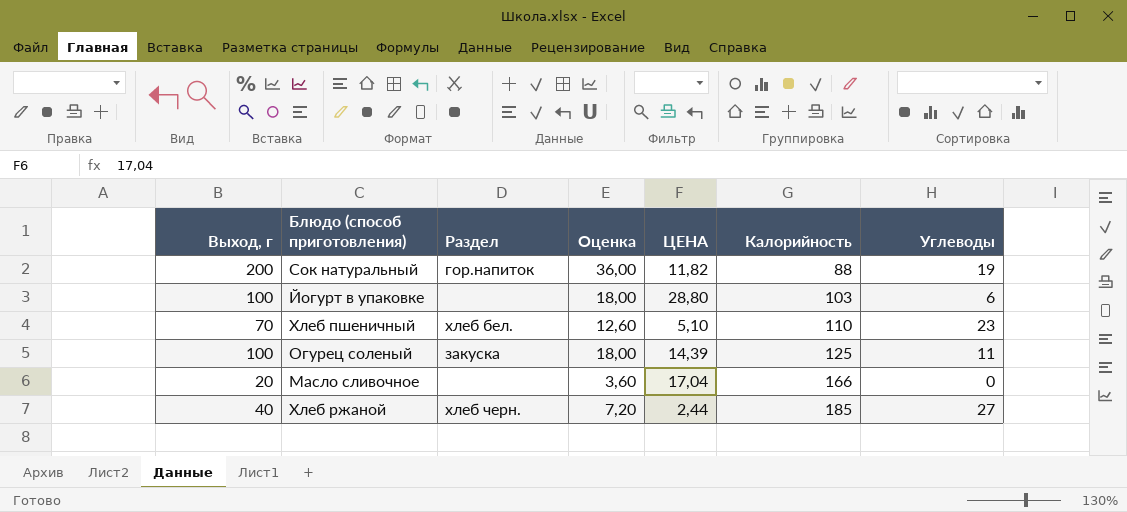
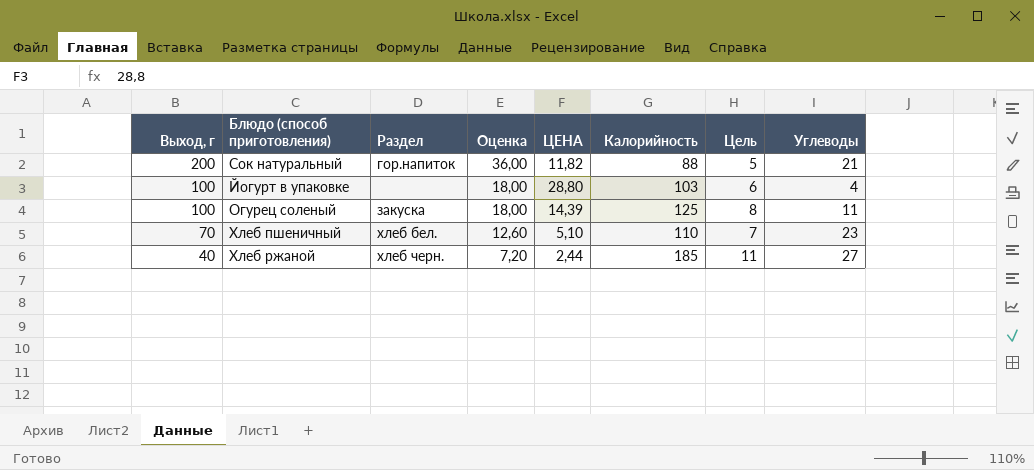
row order: Калорийность ascending -> Выход, г descending
column Цель | formula: none -> [Калорийность] * 0,06
row Масло сливочное: 20 | none | 3,60 | 17,04 | 166 | 0 -> none
Сок натуральный | Углеводы: 19 -> 21
Йогурт в упаковке | Углеводы: 6 -> 4

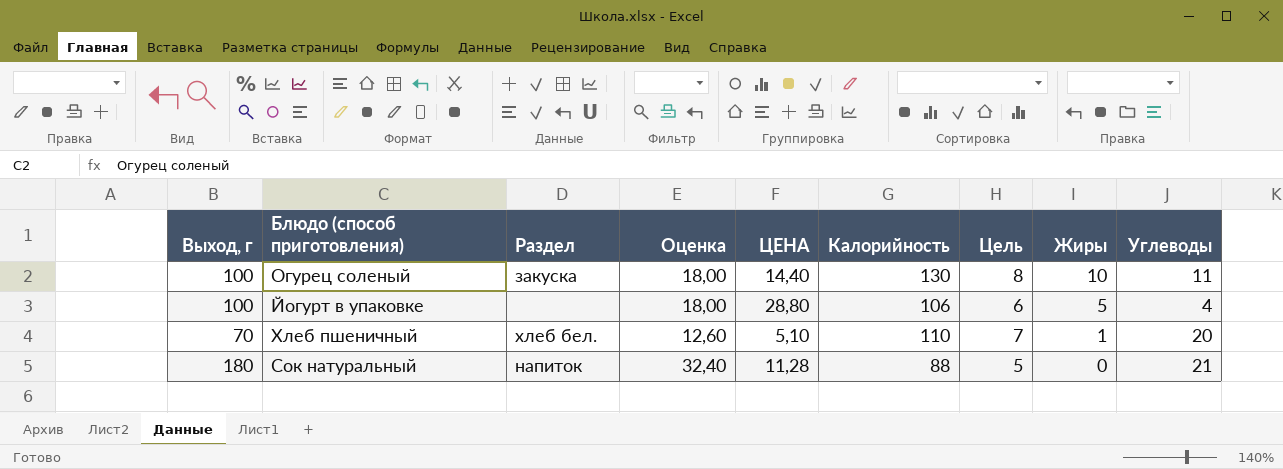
row order: Выход, г descending -> Жиры descending
column Жиры | position: none -> 8
row Хлеб ржаной: 40 | хлеб черн. | 7,20 | 2,44 | 185 | 11 | 27 -> none
Огурец соленый | ЦЕНА: 14,39 -> 14,40
Огурец соленый | Калорийность: 125 -> 130
Йогурт в упаковке | Калорийность: 103 -> 106
Хлеб пшеничный | Углеводы: 23 -> 20
Сок натуральный | Выход, г: 200 -> 180
Сок натуральный | Раздел: гор.напиток -> напиток
Сок натуральный | Оценка: 36,00 -> 32,40
Сок натуральный | ЦЕНА: 11,82 -> 11,28

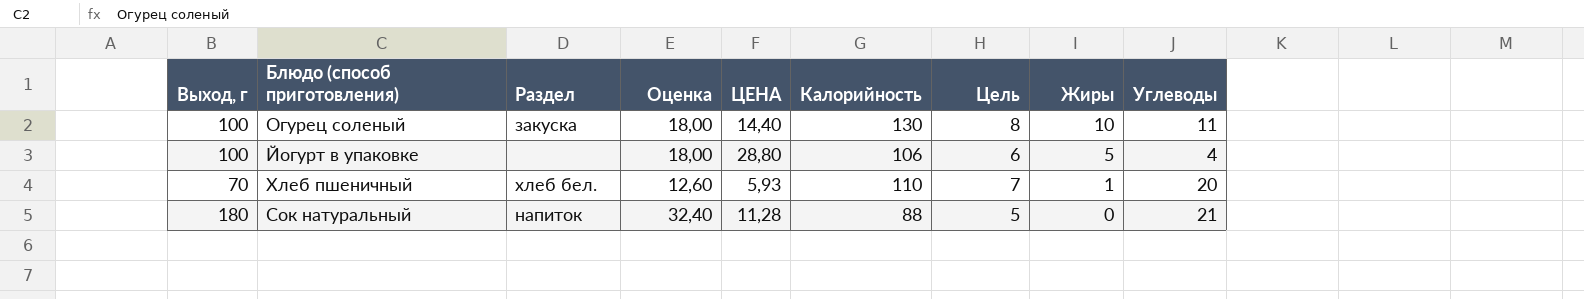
Хлеб пшеничный | ЦЕНА: 5,10 -> 5,93

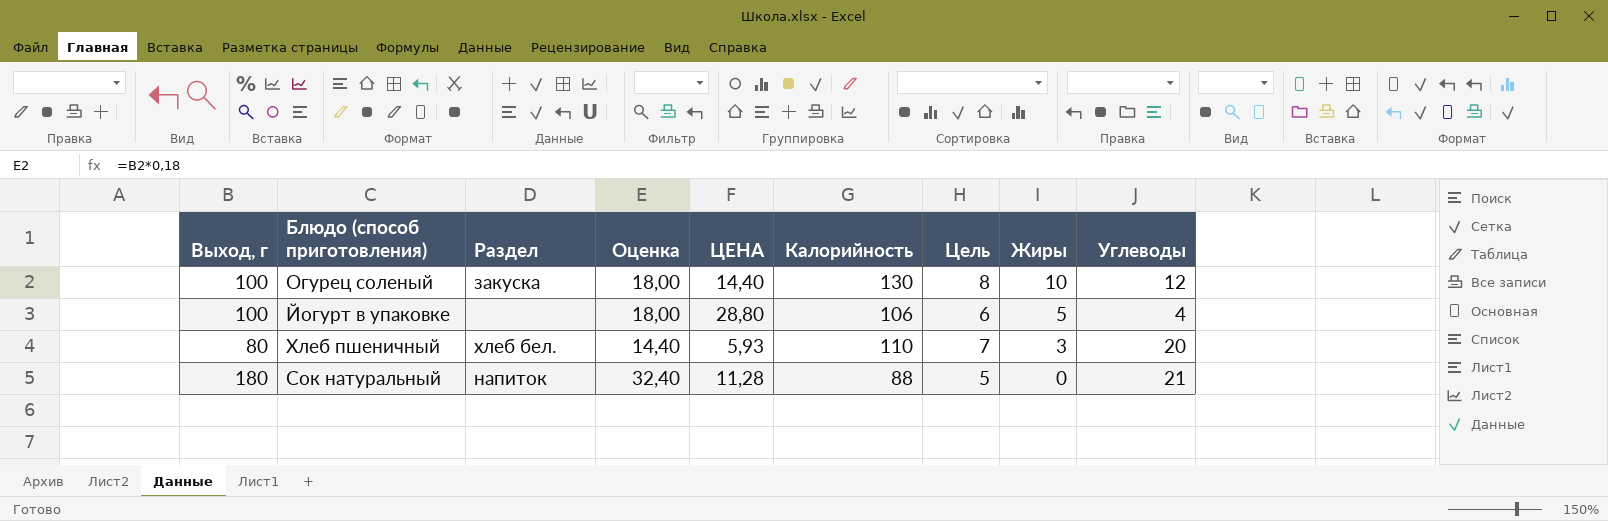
Огурец соленый | Углеводы: 11 -> 12
Хлеб пшеничный | Выход, г: 70 -> 80
Хлеб пшеничный | Оценка: 12,60 -> 14,40
Хлеб пшеничный | Жиры: 1 -> 3

